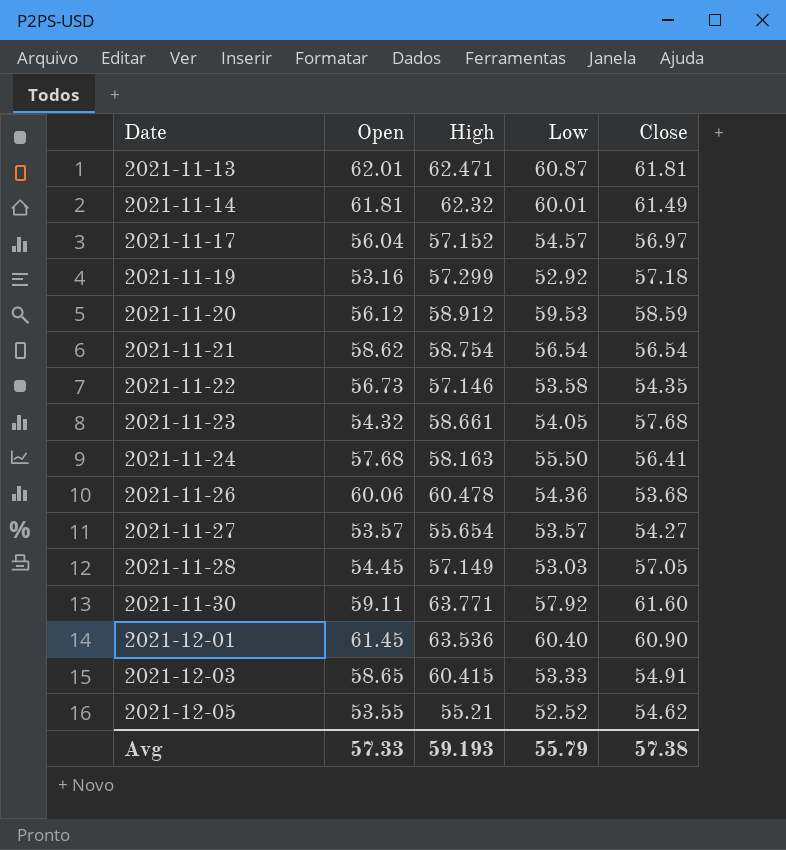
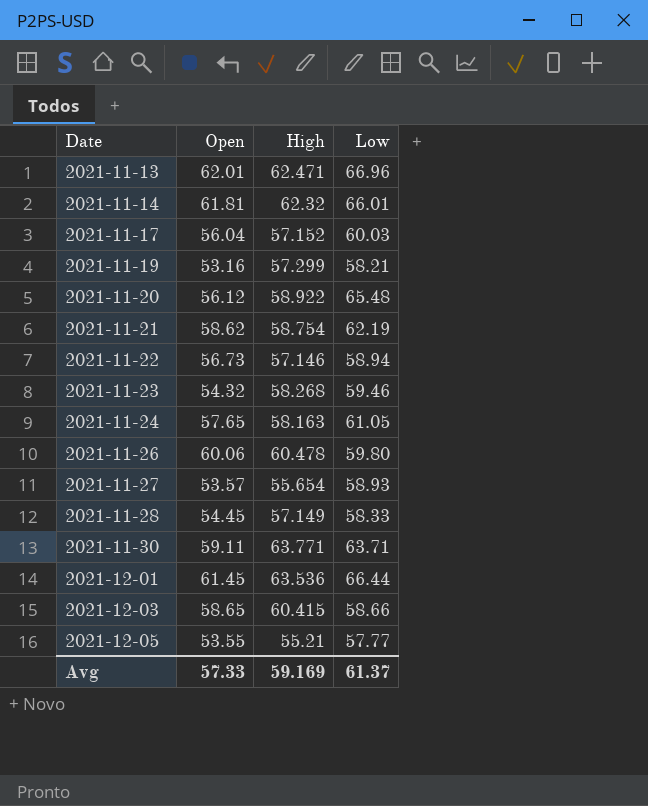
column Close | position: 5 -> none
2021-11-13 | Low: 60.87 -> 66.96
2021-11-14 | Low: 60.01 -> 66.01
2021-11-17 | Low: 54.57 -> 60.03
2021-11-19 | Low: 52.92 -> 58.21
2021-11-20 | High: 58.912 -> 58.922
2021-11-20 | Low: 59.53 -> 65.48
2021-11-21 | Low: 56.54 -> 62.19
2021-11-22 | Low: 53.58 -> 58.94
2021-11-23 | High: 58.661 -> 58.268
2021-11-23 | Low: 54.05 -> 59.46
2021-11-24 | Open: 57.68 -> 57.65
2021-11-24 | Low: 55.50 -> 61.05
2021-11-26 | Low: 54.36 -> 59.80
2021-11-27 | Low: 53.57 -> 58.93
2021-11-28 | Low: 53.03 -> 58.33
2021-11-30 | Low: 57.92 -> 63.71
2021-12-01 | Low: 60.40 -> 66.44
2021-12-03 | Low: 53.33 -> 58.66
2021-12-05 | Low: 52.52 -> 57.77
Avg | High: 59.193 -> 59.169
Avg | Low: 55.79 -> 61.37

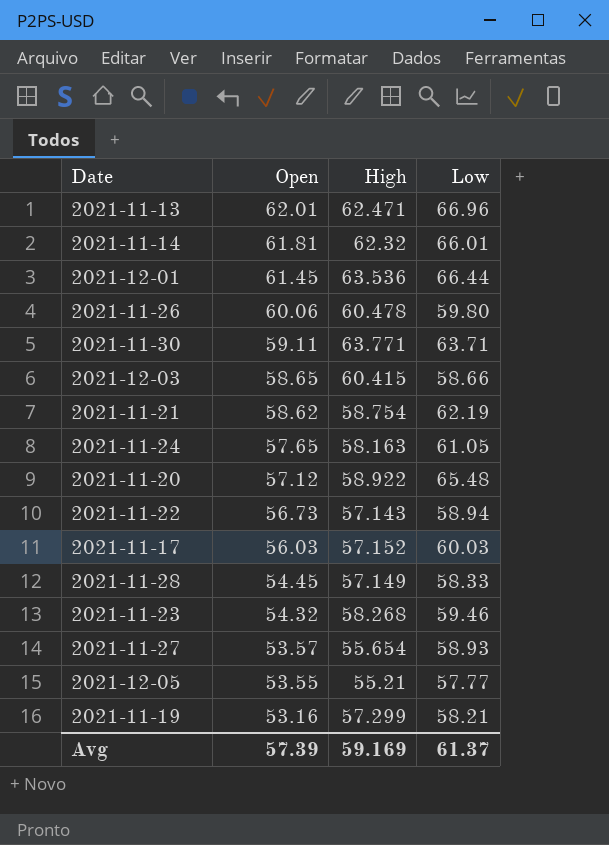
row order: Date ascending -> Open descending
2021-11-20 | Open: 56.12 -> 57.12
2021-11-22 | High: 57.146 -> 57.143
2021-11-17 | Open: 56.04 -> 56.03
Avg | Open: 57.33 -> 57.39

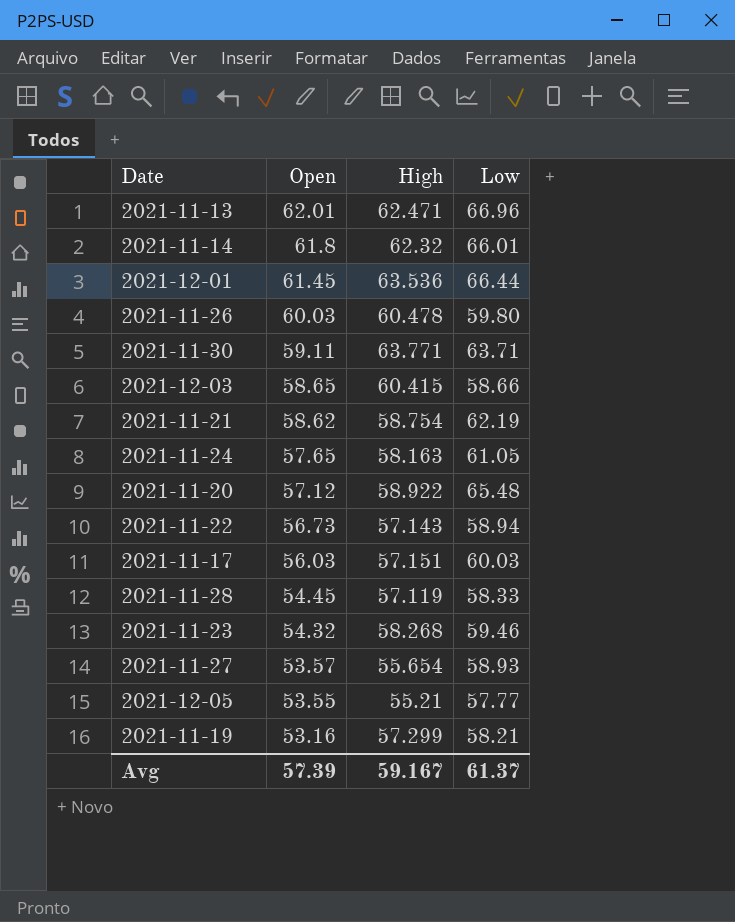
2021-11-14 | Open: 61.81 -> 61.8
2021-11-26 | Open: 60.06 -> 60.03
2021-11-17 | High: 57.152 -> 57.151
2021-11-28 | High: 57.149 -> 57.119
Avg | High: 59.169 -> 59.167

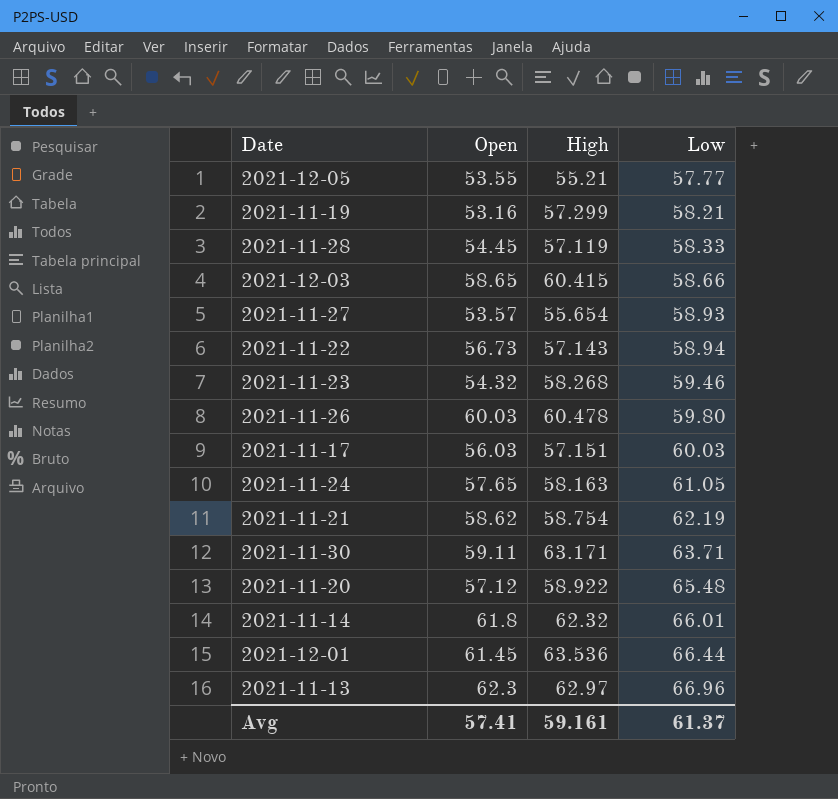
row order: Open descending -> Low ascending
2021-11-30 | High: 63.771 -> 63.171
2021-11-13 | Open: 62.01 -> 62.3
2021-11-13 | High: 62.471 -> 62.97
Avg | Open: 57.39 -> 57.41
Avg | High: 59.167 -> 59.161

